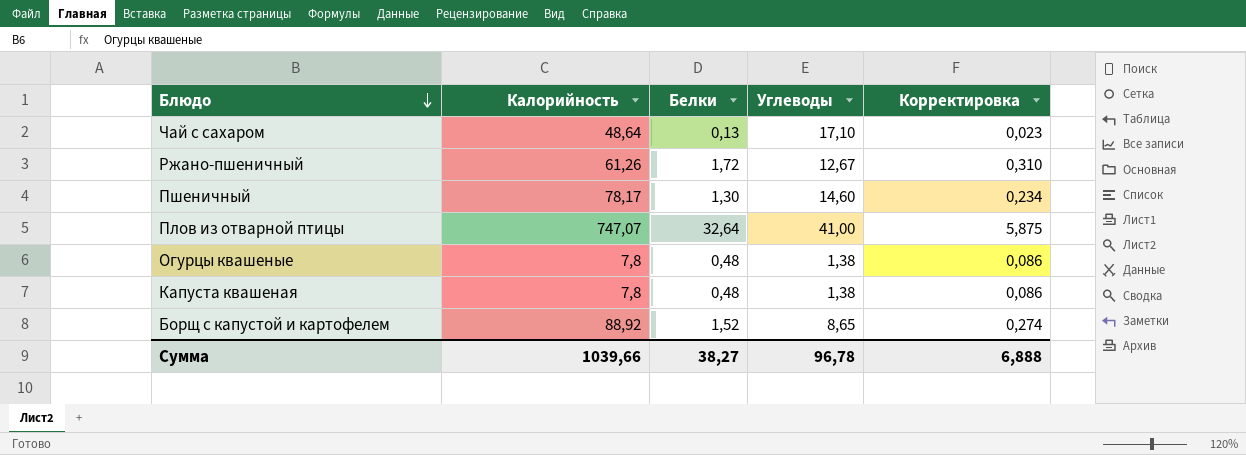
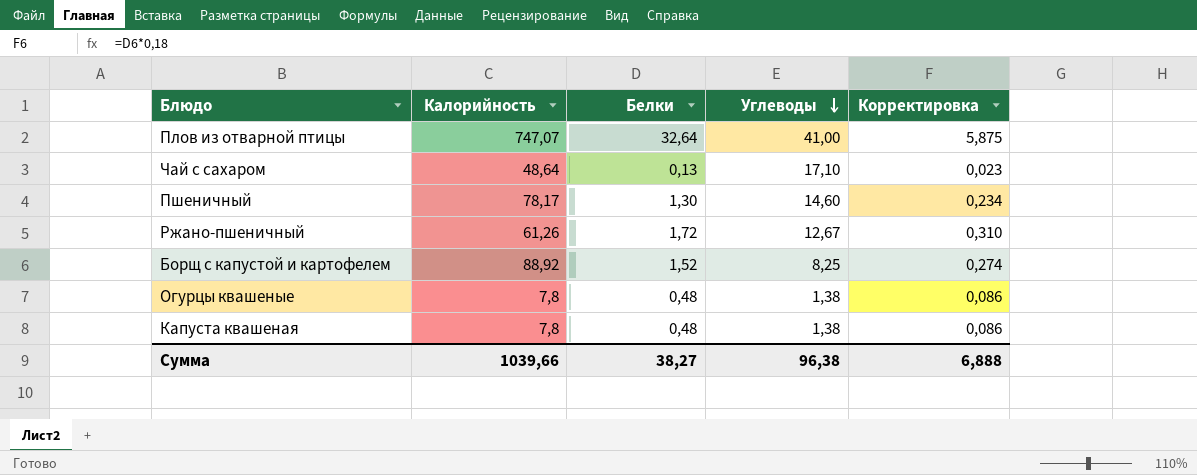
row order: Блюдо descending -> Углеводы descending
Борщ с капустой и картофелем | Углеводы: 8,65 -> 8,25
Сумма | Углеводы: 96,78 -> 96,38

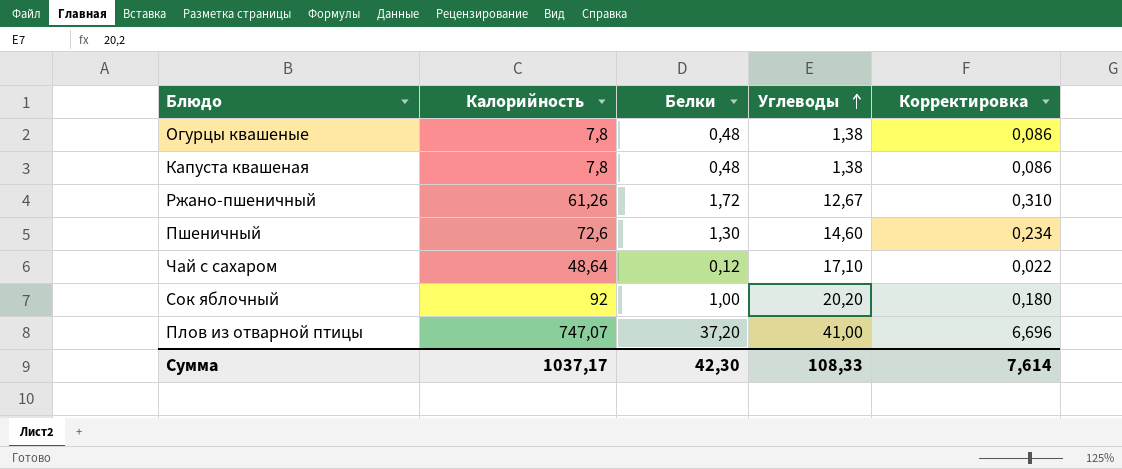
row order: Углеводы descending -> Углеводы ascending
row Борщ с капустой и картофелем: 88,92 | 1,52 | 8,25 | 0,274 -> none
Пшеничный | Калорийность: 78,17 -> 72,6
Чай с сахаром | Белки: 0,13 -> 0,12
Чай с сахаром | Корректировка: 0,023 -> 0,022
row Сок яблочный: none -> 92 | 1,00 | 20,20 | 0,180
Плов из отварной птицы | Белки: 32,64 -> 37,20
Плов из отварной птицы | Корректировка: 5,875 -> 6,696
Сумма | Калорийность: 1039,66 -> 1037,17
Сумма | Белки: 38,27 -> 42,30
Сумма | Углеводы: 96,38 -> 108,33
Сумма | Корректировка: 6,888 -> 7,614

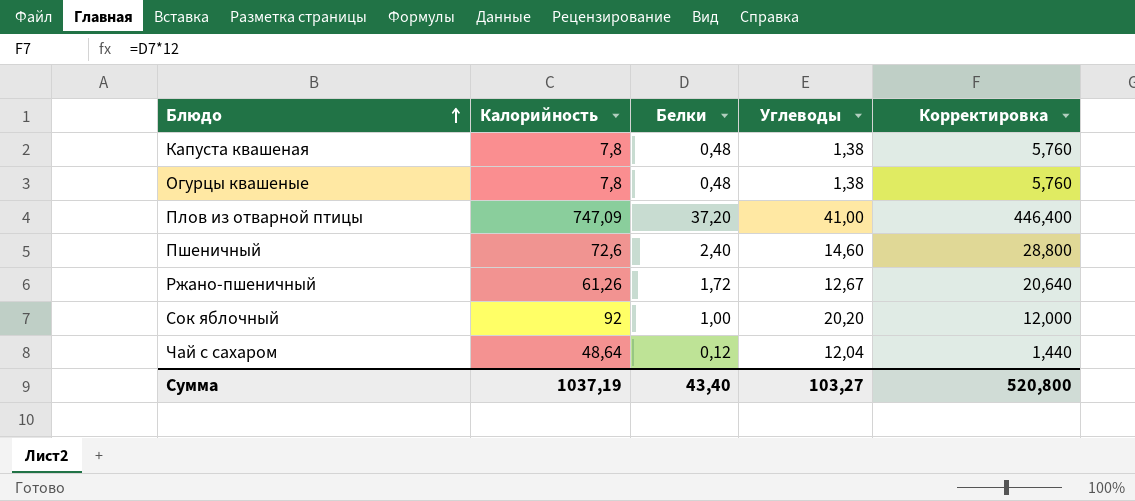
row order: Углеводы ascending -> Блюдо ascending
column Корректировка | formula: [Белки] * 0,18 -> [Белки] * 12
Плов из отварной птицы | Калорийность: 747,07 -> 747,09
Пшеничный | Белки: 1,30 -> 2,40
Чай с сахаром | Углеводы: 17,10 -> 12,04
Сумма | Калорийность: 1037,17 -> 1037,19
Сумма | Белки: 42,30 -> 43,40
Сумма | Углеводы: 108,33 -> 103,27
Сумма | Корректировка: 7,614 -> 520,800

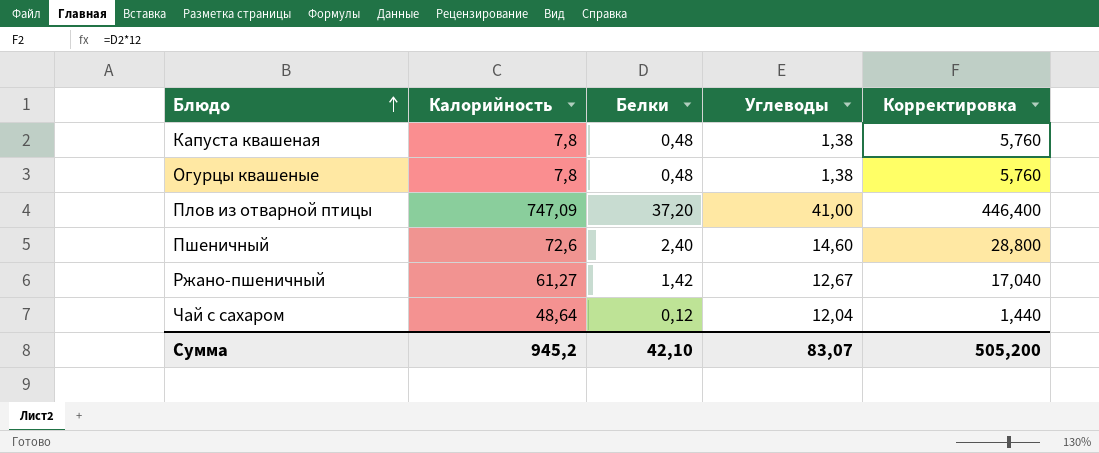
row Сок яблочный: 92 | 1,00 | 20,20 | 12,000 -> none
Ржано-пшеничный | Калорийность: 61,26 -> 61,27
Ржано-пшеничный | Белки: 1,72 -> 1,42
Ржано-пшеничный | Корректировка: 20,640 -> 17,040
Сумма | Калорийность: 1037,19 -> 945,2
Сумма | Белки: 43,40 -> 42,10
Сумма | Углеводы: 103,27 -> 83,07
Сумма | Корректировка: 520,800 -> 505,200

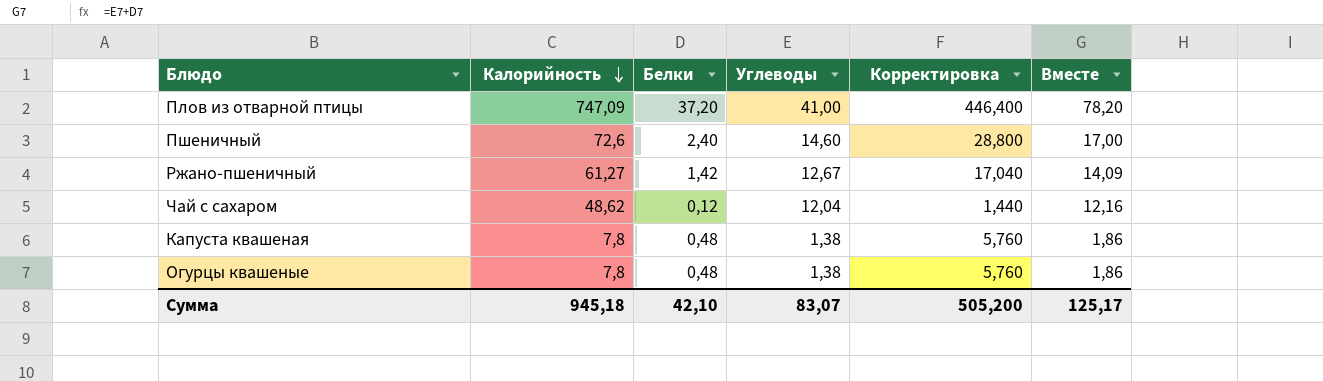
row order: Блюдо ascending -> Калорийность descending
column Вместе | formula: none -> [Белки] + [Углеводы]
Чай с сахаром | Калорийность: 48,64 -> 48,62
Сумма | Калорийность: 945,2 -> 945,18

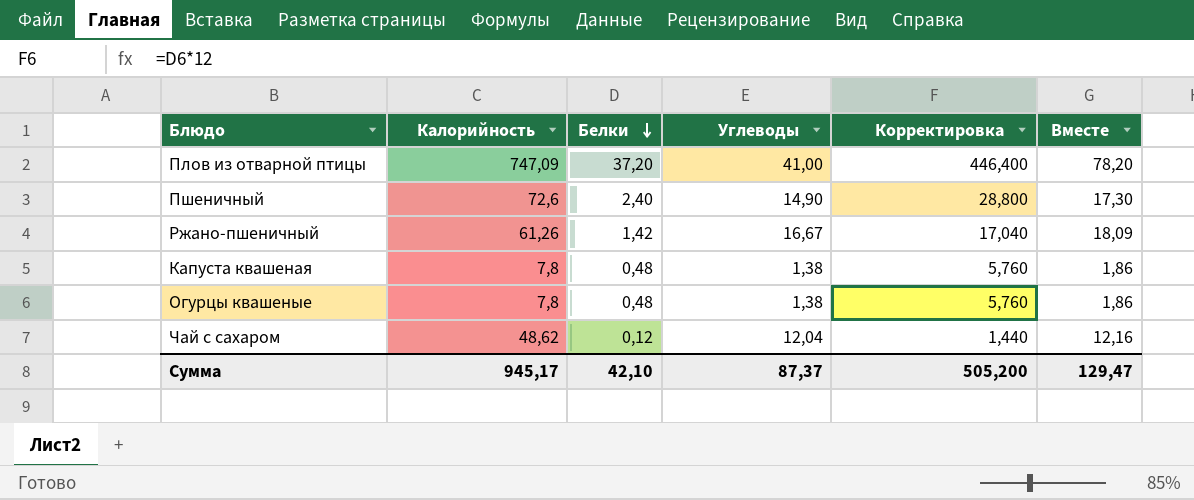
row order: Калорийность descending -> Белки descending
Пшеничный | Углеводы: 14,60 -> 14,90
Пшеничный | Вместе: 17,00 -> 17,30
Ржано-пшеничный | Калорийность: 61,27 -> 61,26
Ржано-пшеничный | Углеводы: 12,67 -> 16,67
Ржано-пшеничный | Вместе: 14,09 -> 18,09
Сумма | Калорийность: 945,18 -> 945,17
Сумма | Углеводы: 83,07 -> 87,37
Сумма | Вместе: 125,17 -> 129,47

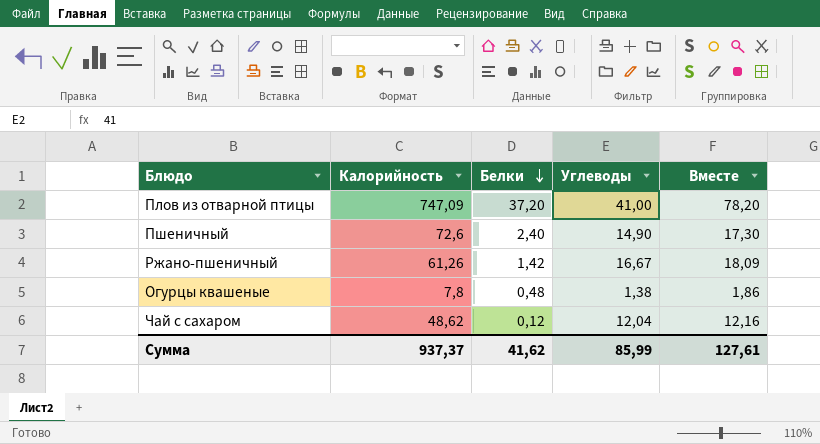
column Корректировка | formula: [Белки] * 12 -> none
row Капуста квашеная: 7,8 | 0,48 | 1,38 | 5,760 | 1,86 -> none
Сумма | Калорийность: 945,17 -> 937,37
Сумма | Белки: 42,10 -> 41,62
Сумма | Углеводы: 87,37 -> 85,99
Сумма | Вместе: 129,47 -> 127,61

